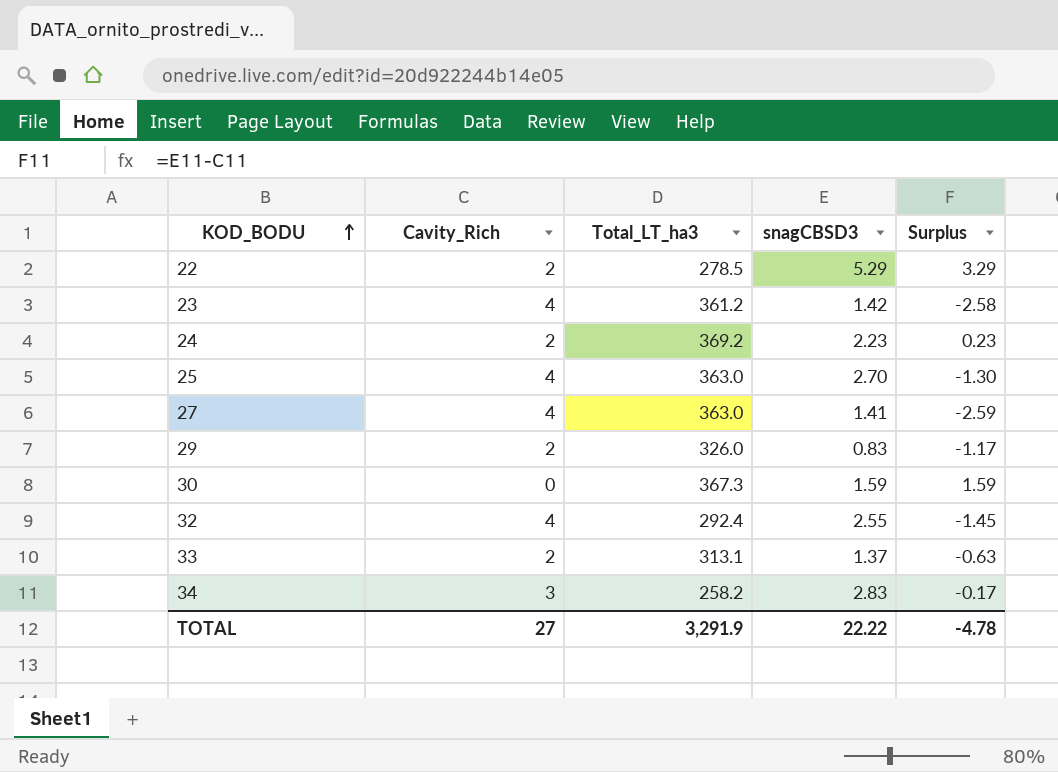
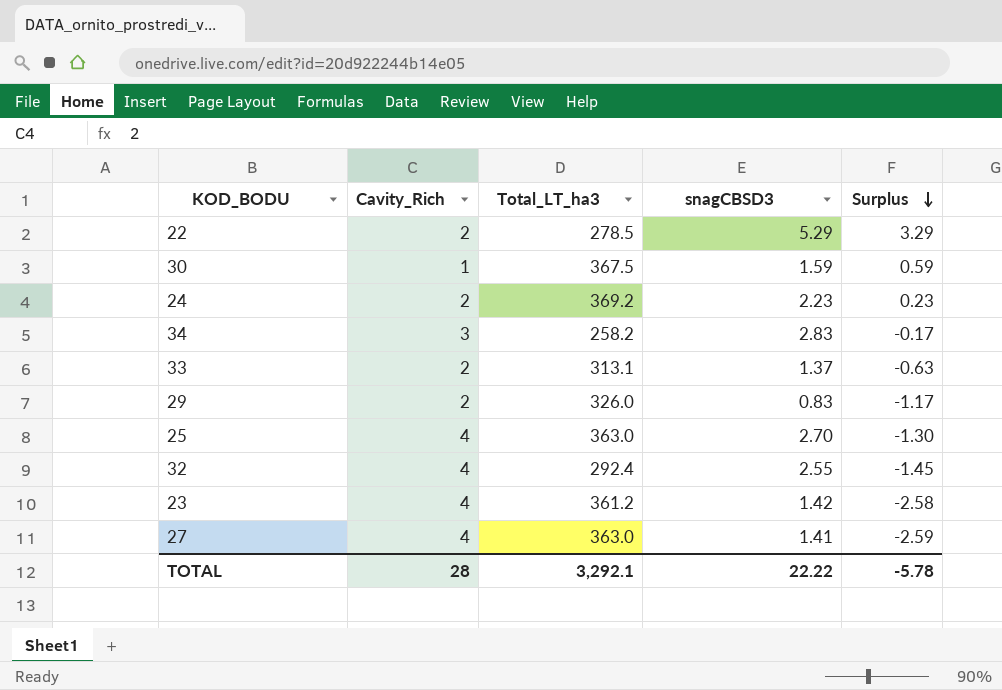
row order: KOD_BODU ascending -> Surplus descending
30 | Cavity_Rich: 0 -> 1
30 | Total_LT_ha3: 367.3 -> 367.5
30 | Surplus: 1.59 -> 0.59
TOTAL | Cavity_Rich: 27 -> 28
TOTAL | Total_LT_ha3: 3,291.9 -> 3,292.1
TOTAL | Surplus: -4.78 -> -5.78

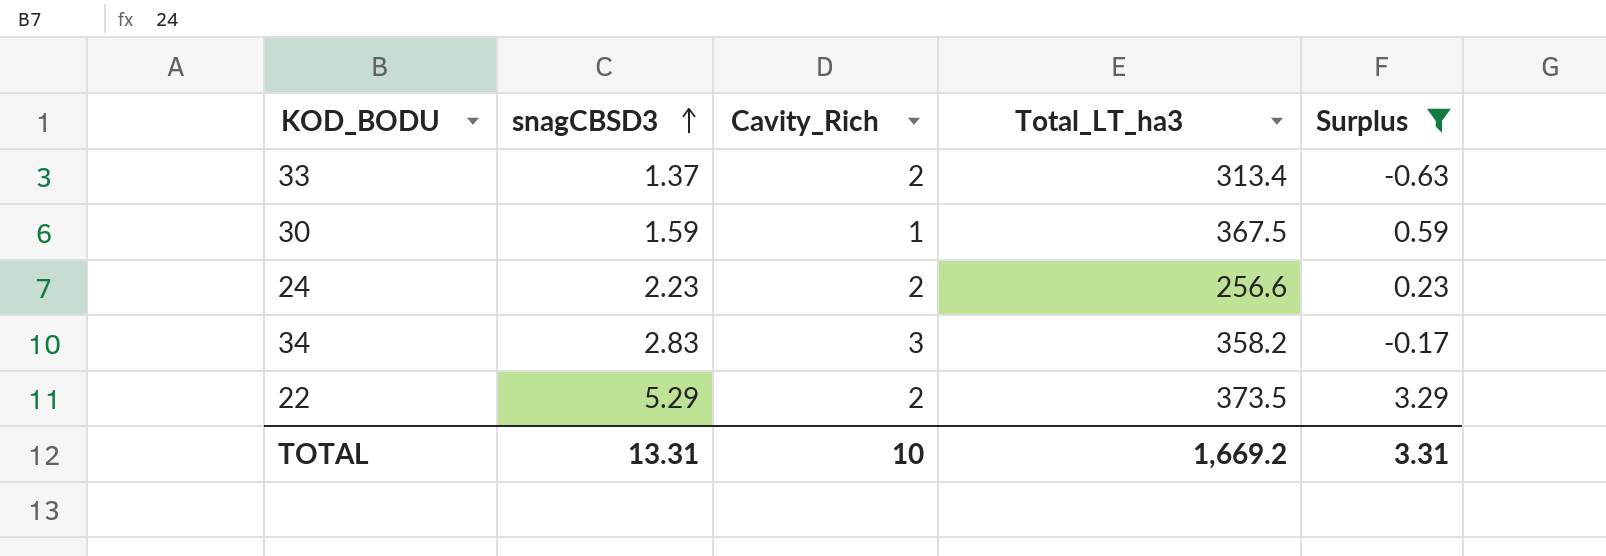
filter: none -> Surplus >= -0.63
row order: Surplus descending -> snagCBSD3 ascending
column snagCBSD3 | position: 4 -> 2
33 | Total_LT_ha3: 313.1 -> 313.4
24 | Total_LT_ha3: 369.2 -> 256.6
34 | Total_LT_ha3: 258.2 -> 358.2
22 | Total_LT_ha3: 278.5 -> 373.5
TOTAL | snagCBSD3: 22.22 -> 13.31
TOTAL | Cavity_Rich: 28 -> 10
TOTAL | Total_LT_ha3: 3,292.1 -> 1,669.2
TOTAL | Surplus: -5.78 -> 3.31

